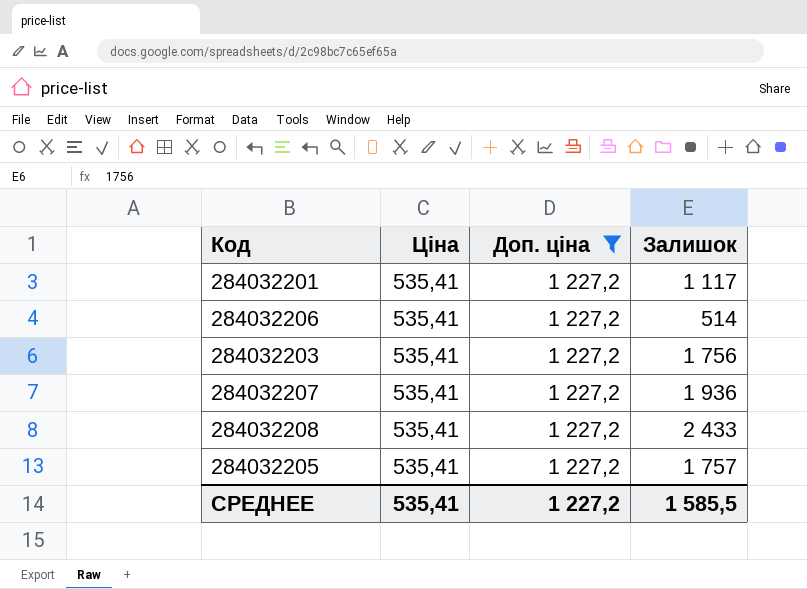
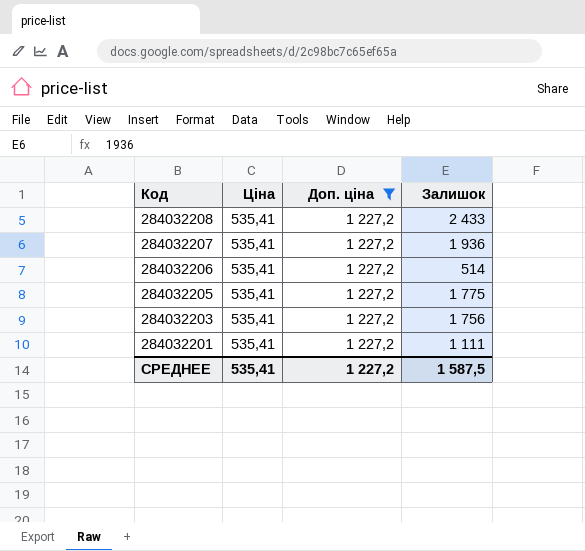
row order: none -> Код descending
284032205 | Залишок: 1 757 -> 1 775
284032201 | Залишок: 1 117 -> 1 111
СРЕДНЕЕ | Залишок: 1 585,5 -> 1 587,5

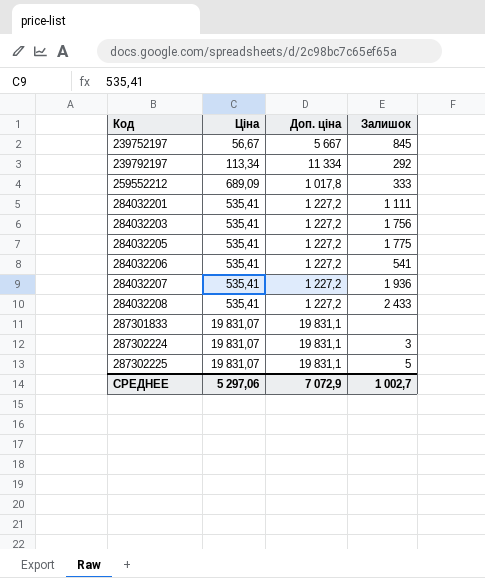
filter: Доп. ціна = 1 227,2 -> none
row order: Код descending -> Код ascending
284032206 | Залишок: 514 -> 541
СРЕДНЕЕ | Ціна: 535,41 -> 5 297,06
СРЕДНЕЕ | Доп. ціна: 1 227,2 -> 7 072,9
СРЕДНЕЕ | Залишок: 1 587,5 -> 1 002,7

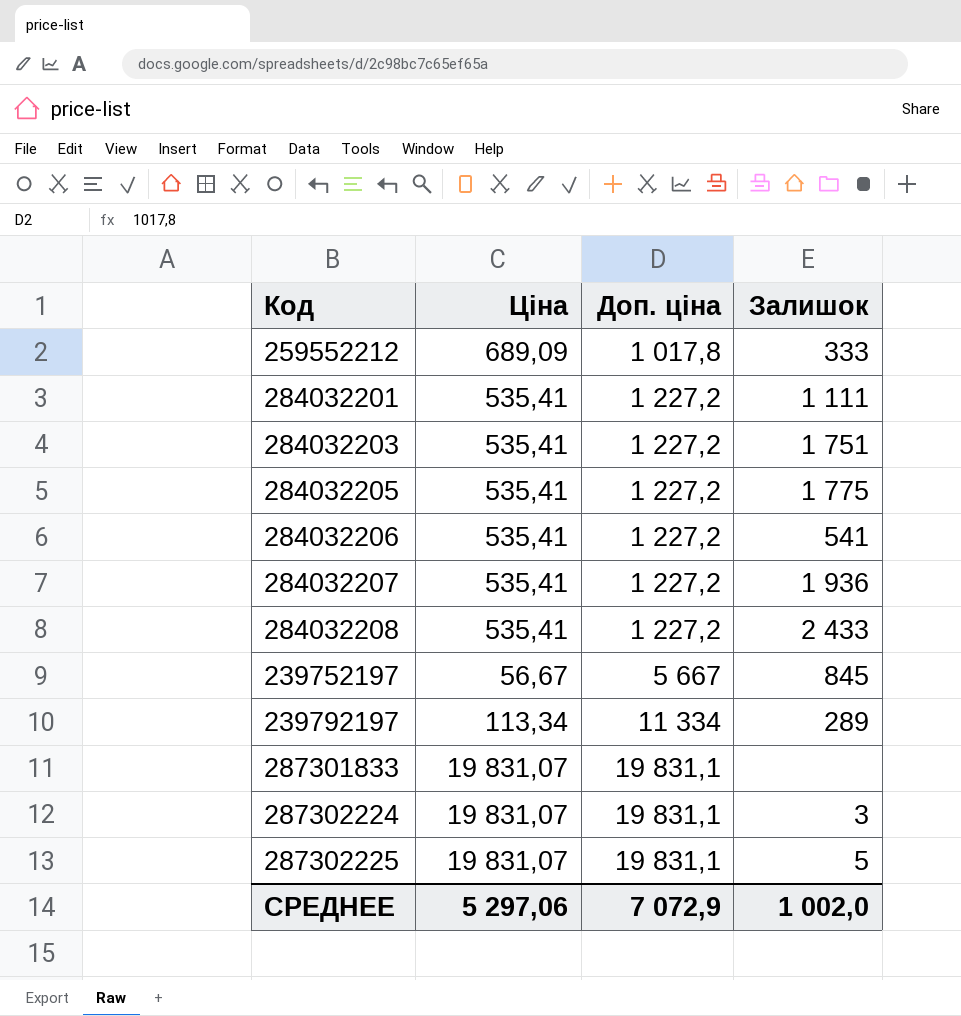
row order: Код ascending -> Доп. ціна ascending
284032203 | Залишок: 1 756 -> 1 751
239792197 | Залишок: 292 -> 289
СРЕДНЕЕ | Залишок: 1 002,7 -> 1 002,0

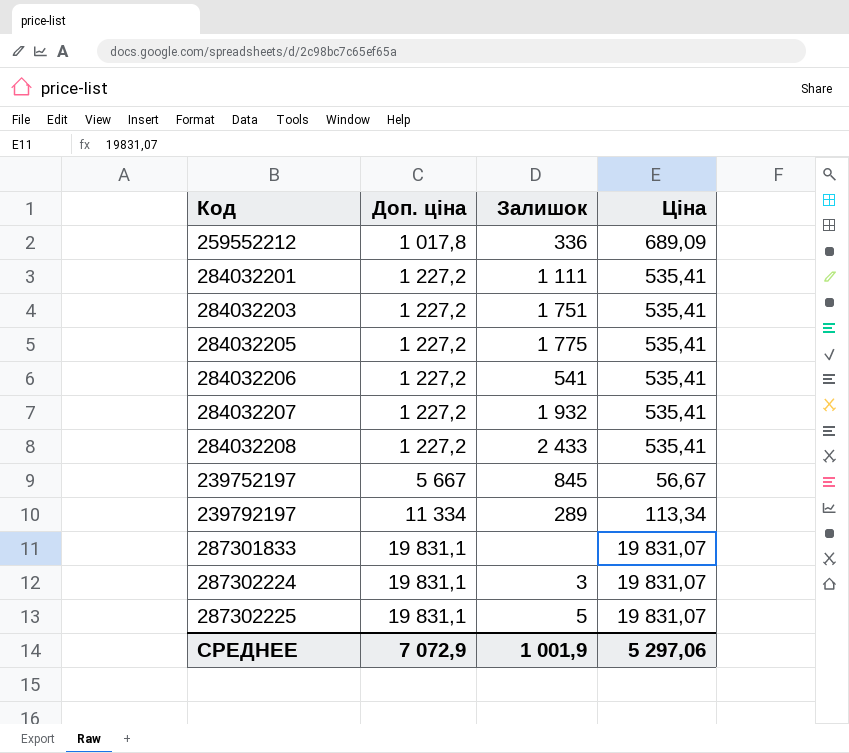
column Ціна | position: 2 -> 4
259552212 | Залишок: 333 -> 336
284032207 | Залишок: 1 936 -> 1 932
СРЕДНЕЕ | Залишок: 1 002,0 -> 1 001,9

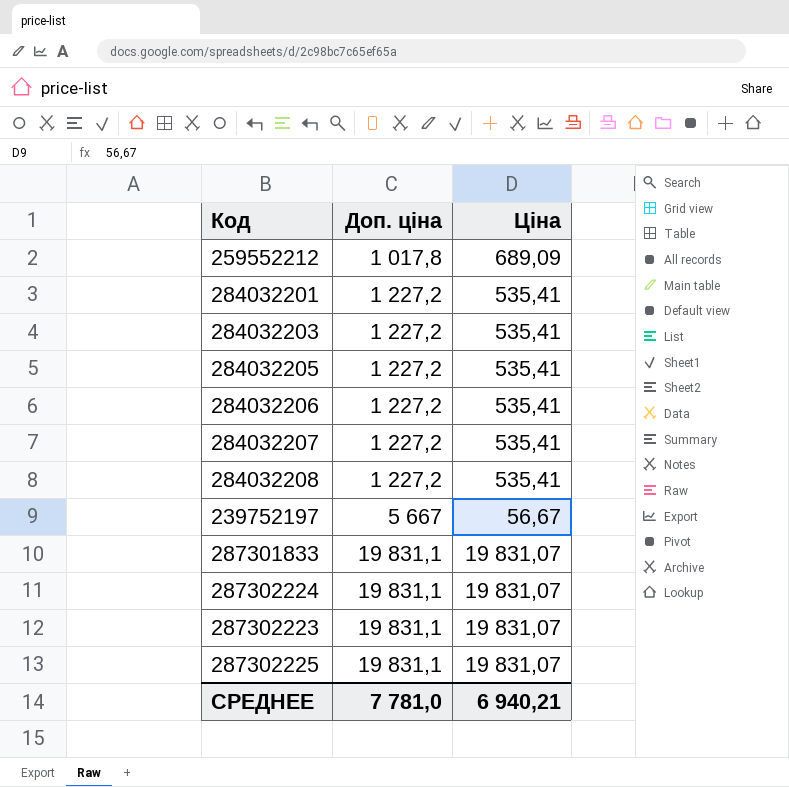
column Залишок | position: 3 -> none
row 239792197: 11 334 | 289 | 113,34 -> none
row 287302223: none -> 19 831,1 | 19 831,07
СРЕДНЕЕ | Доп. ціна: 7 072,9 -> 7 781,0
СРЕДНЕЕ | Ціна: 5 297,06 -> 6 940,21

